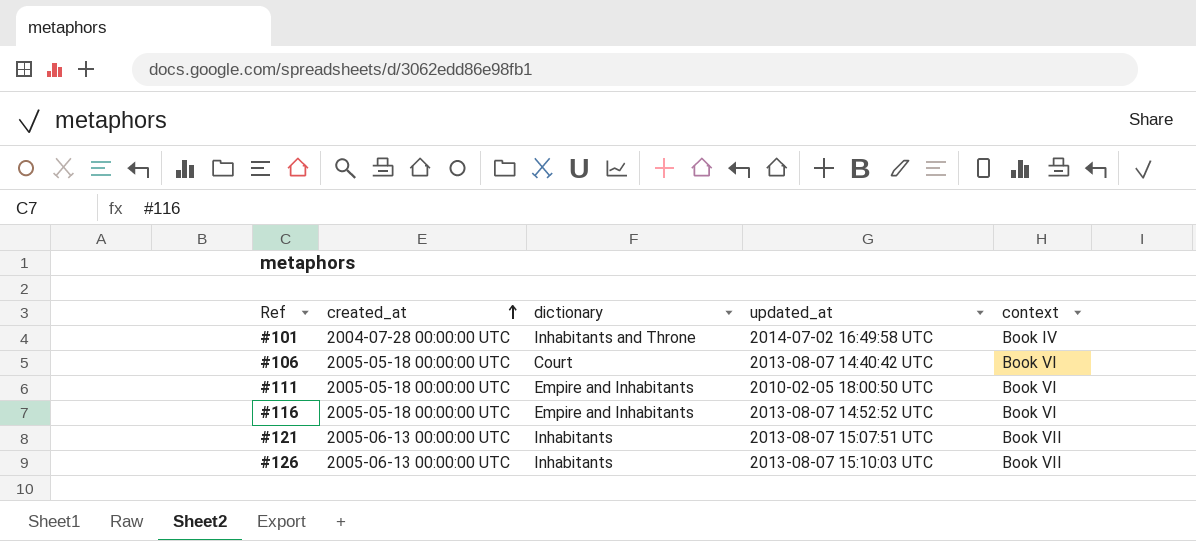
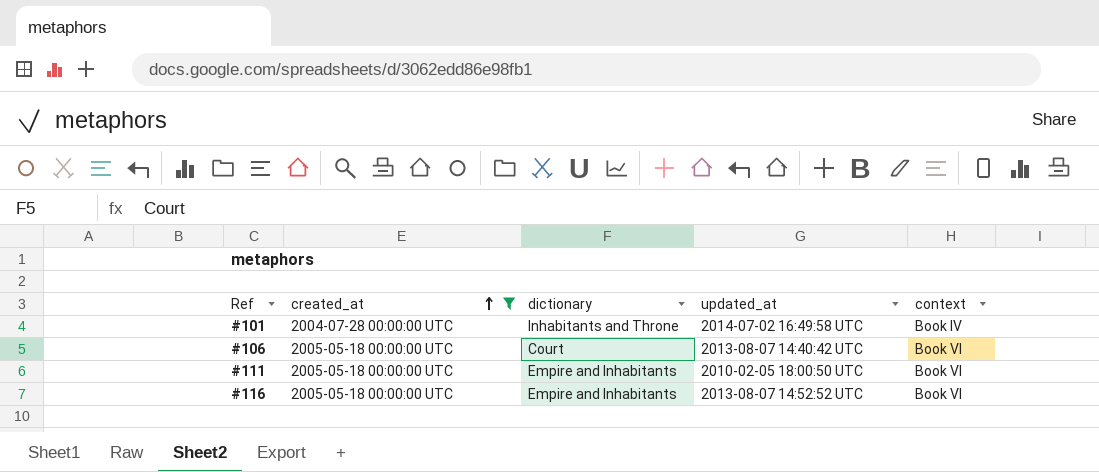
filter: none -> created_at != 2005-06-13 00:00:00 UTC

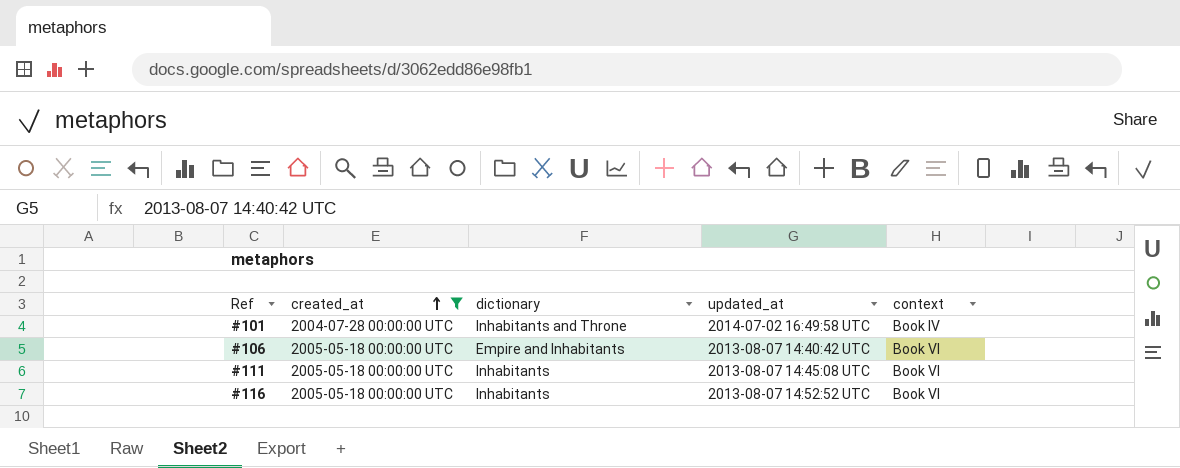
#106 | dictionary: Court -> Empire and Inhabitants
#111 | dictionary: Empire and Inhabitants -> Inhabitants
#111 | updated_at: 2010-02-05 18:00:50 UTC -> 2013-08-07 14:45:08 UTC
#116 | dictionary: Empire and Inhabitants -> Inhabitants

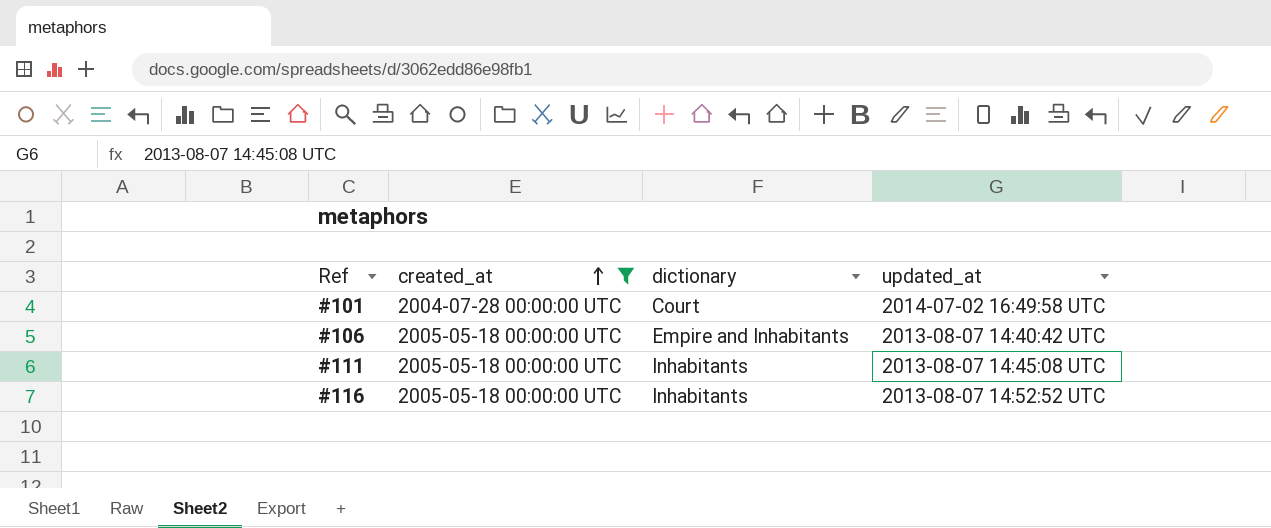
column context | position: 5 -> none
#101 | dictionary: Inhabitants and Throne -> Court

